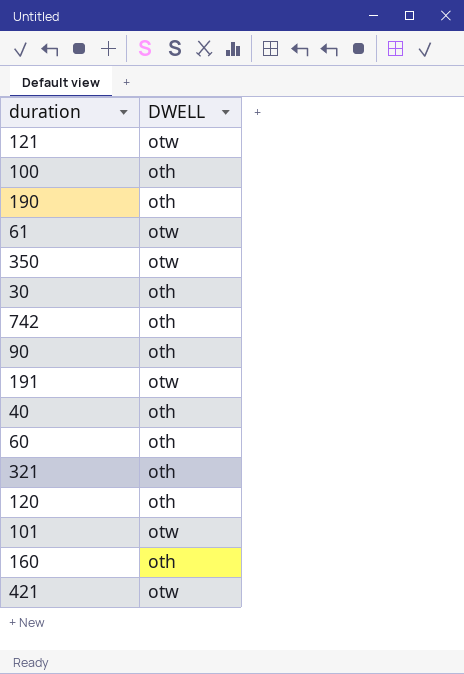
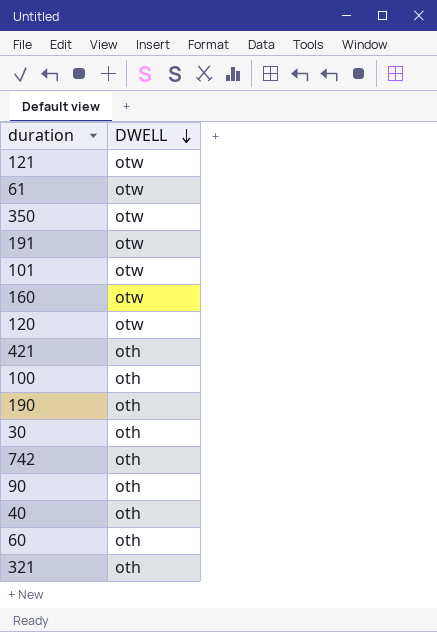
row order: none -> DWELL descending
160 | DWELL: oth -> otw
120 | DWELL: oth -> otw
421 | DWELL: otw -> oth

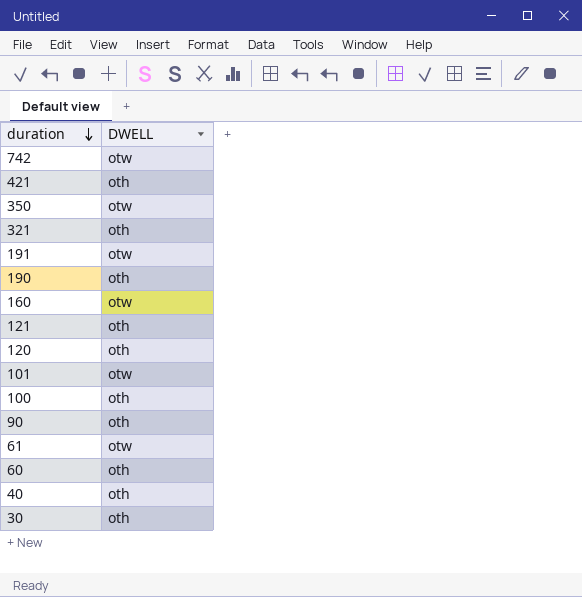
row order: DWELL descending -> duration descending
742 | DWELL: oth -> otw
121 | DWELL: otw -> oth
120 | DWELL: otw -> oth

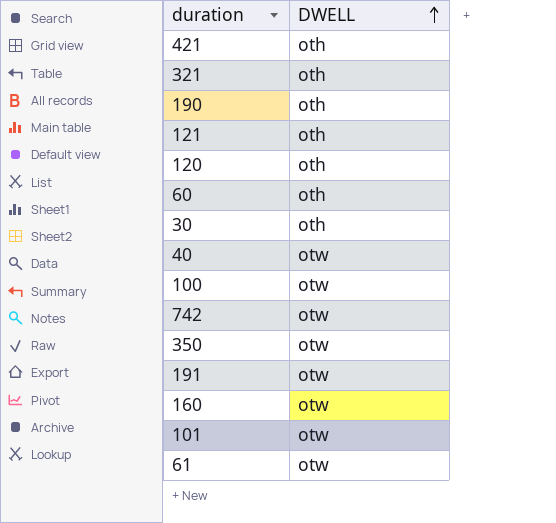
row order: duration descending -> DWELL ascending
row 90: oth -> none
40 | DWELL: oth -> otw
100 | DWELL: oth -> otw

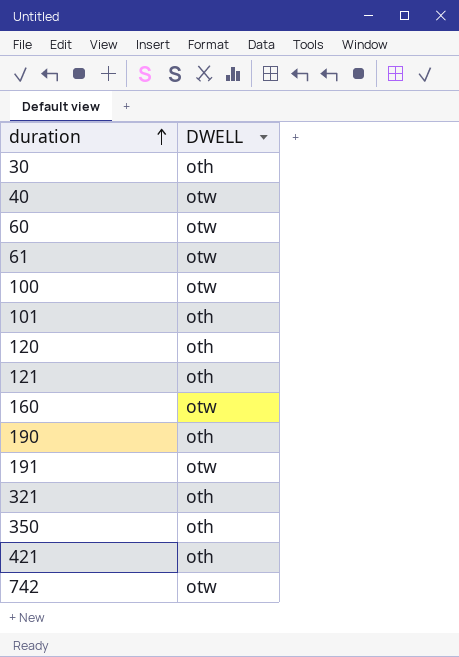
row order: DWELL ascending -> duration ascending
60 | DWELL: oth -> otw
101 | DWELL: otw -> oth
350 | DWELL: otw -> oth

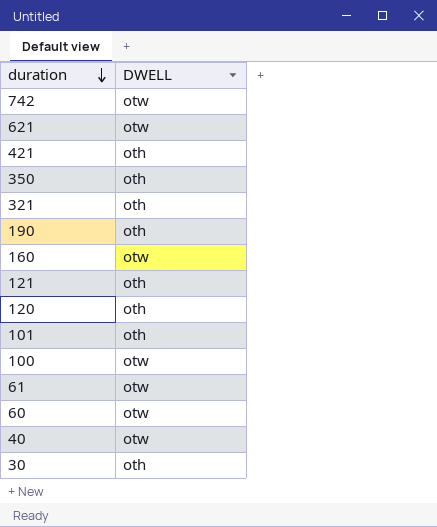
row order: duration ascending -> duration descending
row 191: otw -> none
row 621: none -> otw

